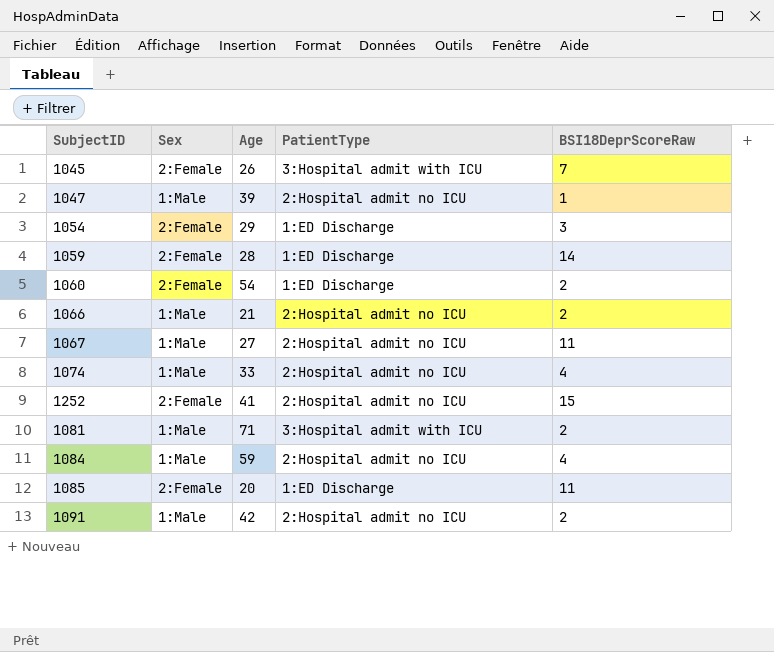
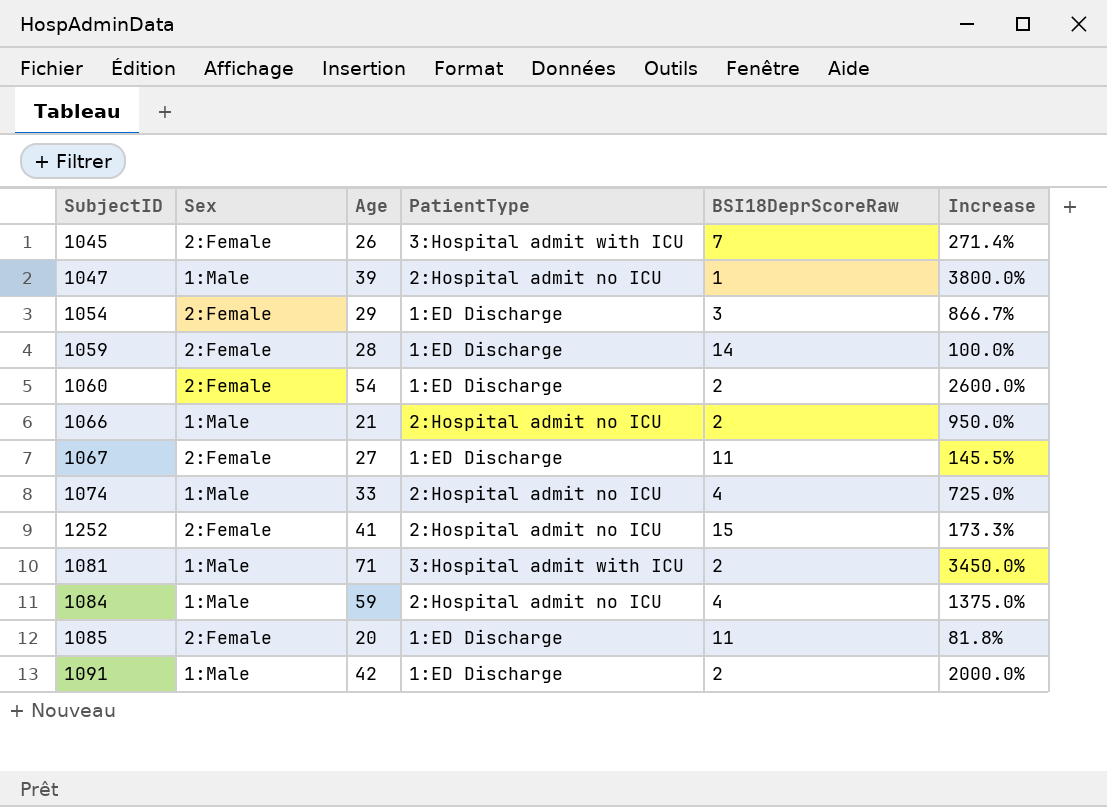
column Increase | formula: none -> ([Age] - [BSI18DeprScoreRaw]) / [BSI18DeprScoreRaw]
1067 | Sex: 1:Male -> 2:Female
1067 | PatientType: 2:Hospital admit no ICU -> 1:ED Discharge
1091 | PatientType: 2:Hospital admit no ICU -> 1:ED Discharge

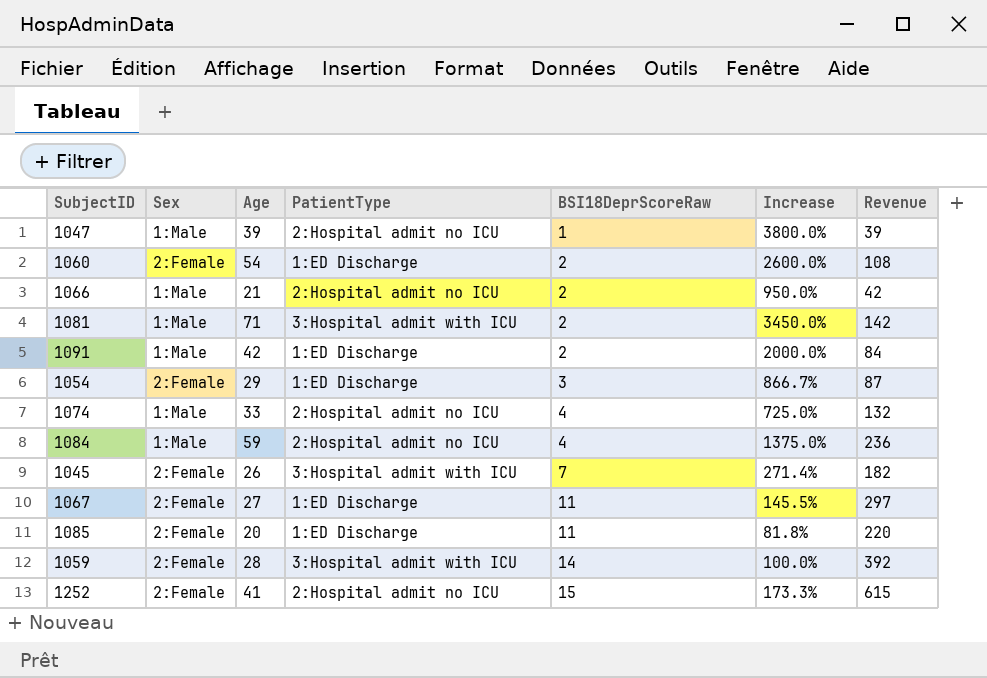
row order: none -> BSI18DeprScoreRaw ascending
column Revenue | formula: none -> [Age] * [BSI18DeprScoreRaw]
1059 | PatientType: 1:ED Discharge -> 3:Hospital admit with ICU

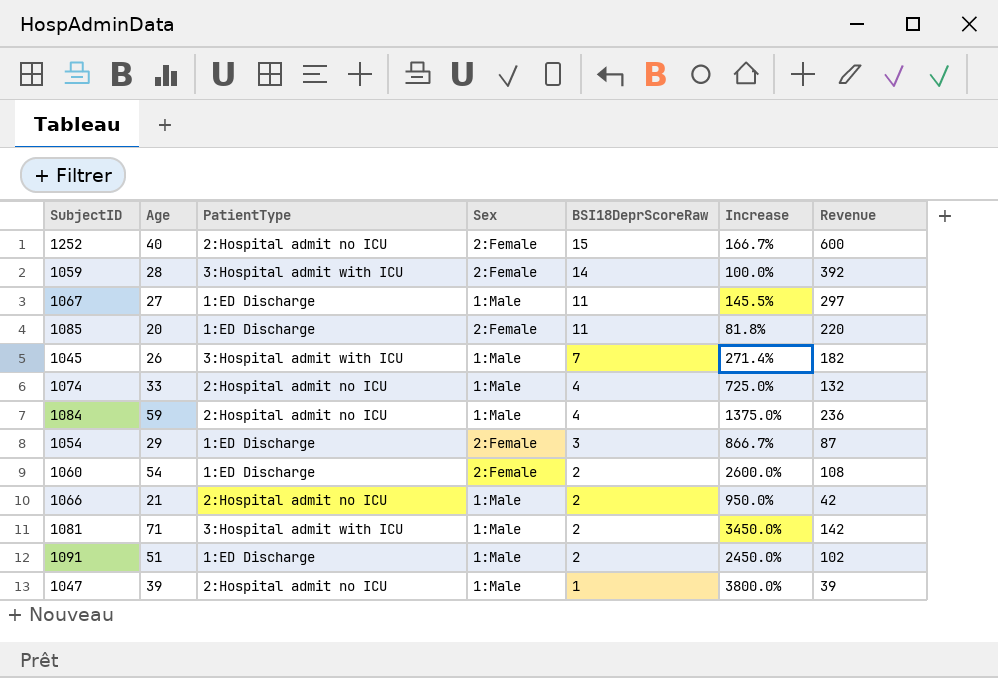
row order: BSI18DeprScoreRaw ascending -> BSI18DeprScoreRaw descending
column Sex | position: 2 -> 4
1252 | Age: 41 -> 40
1252 | Increase: 173.3% -> 166.7%
1252 | Revenue: 615 -> 600
1067 | Sex: 2:Female -> 1:Male
1045 | Sex: 2:Female -> 1:Male
1091 | Age: 42 -> 51
1091 | Increase: 2000.0% -> 2450.0%
1091 | Revenue: 84 -> 102

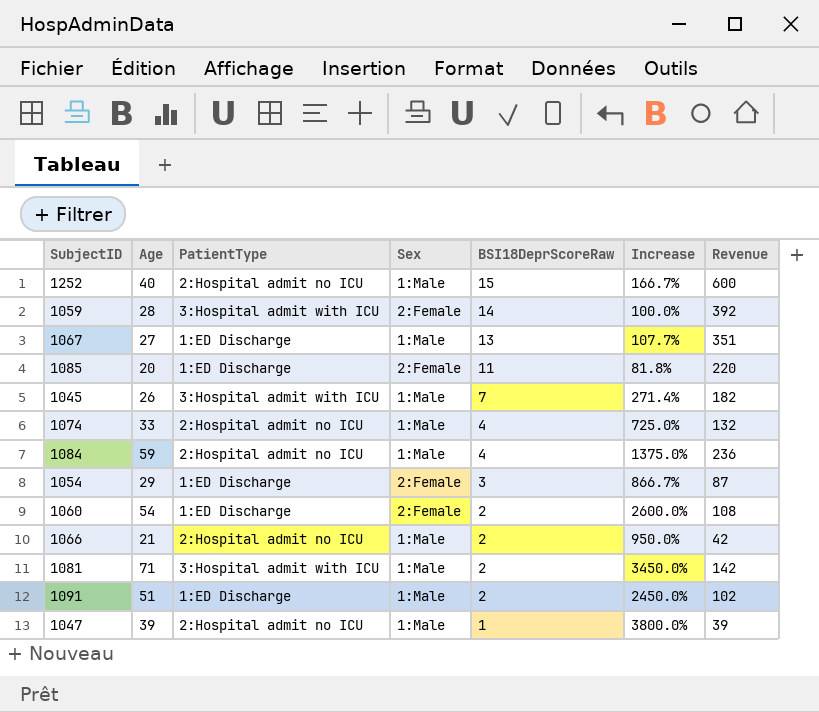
1252 | Sex: 2:Female -> 1:Male
1067 | BSI18DeprScoreRaw: 11 -> 13
1067 | Increase: 145.5% -> 107.7%
1067 | Revenue: 297 -> 351

